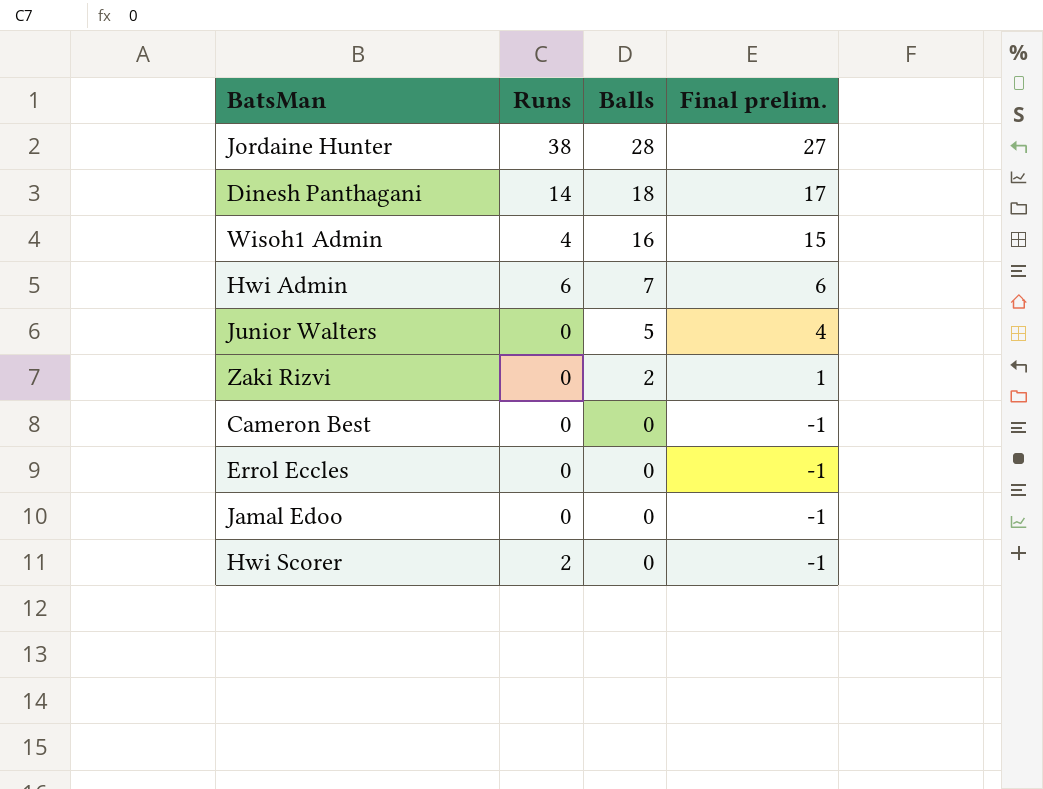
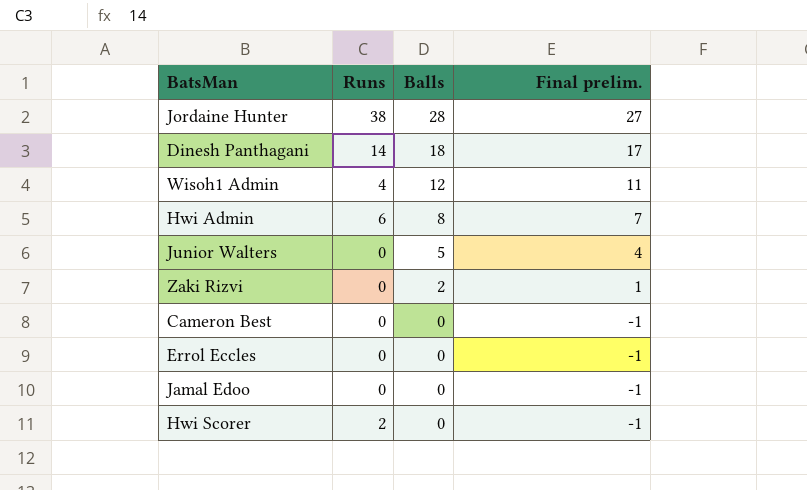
Wisoh1 Admin | Balls: 16 -> 12
Wisoh1 Admin | Final prelim.: 15 -> 11
Hwi Admin | Balls: 7 -> 8
Hwi Admin | Final prelim.: 6 -> 7

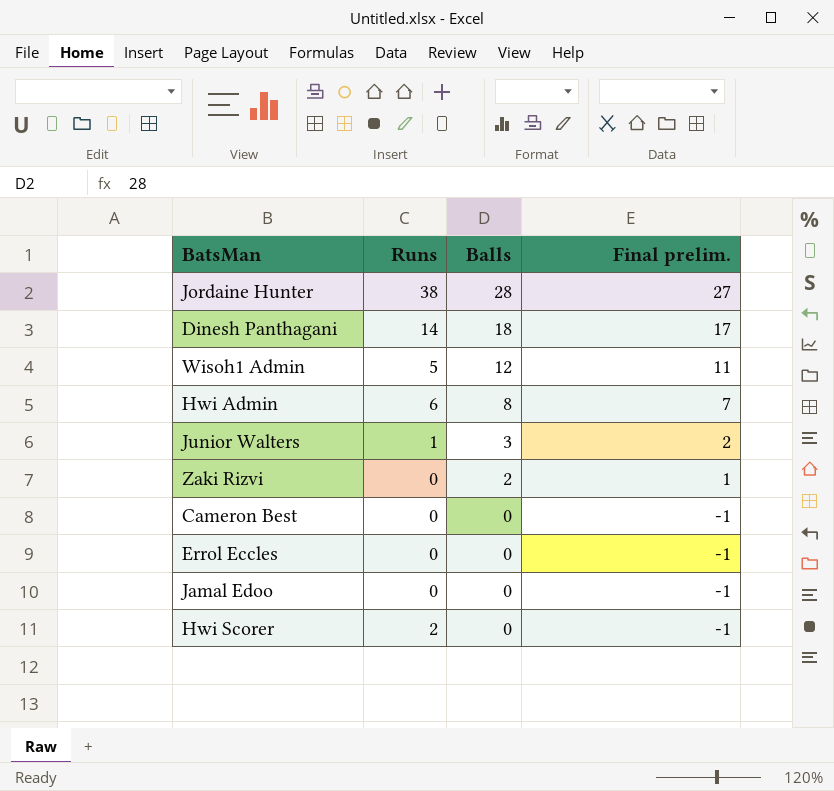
Wisoh1 Admin | Runs: 4 -> 5
Junior Walters | Runs: 0 -> 1
Junior Walters | Balls: 5 -> 3
Junior Walters | Final prelim.: 4 -> 2

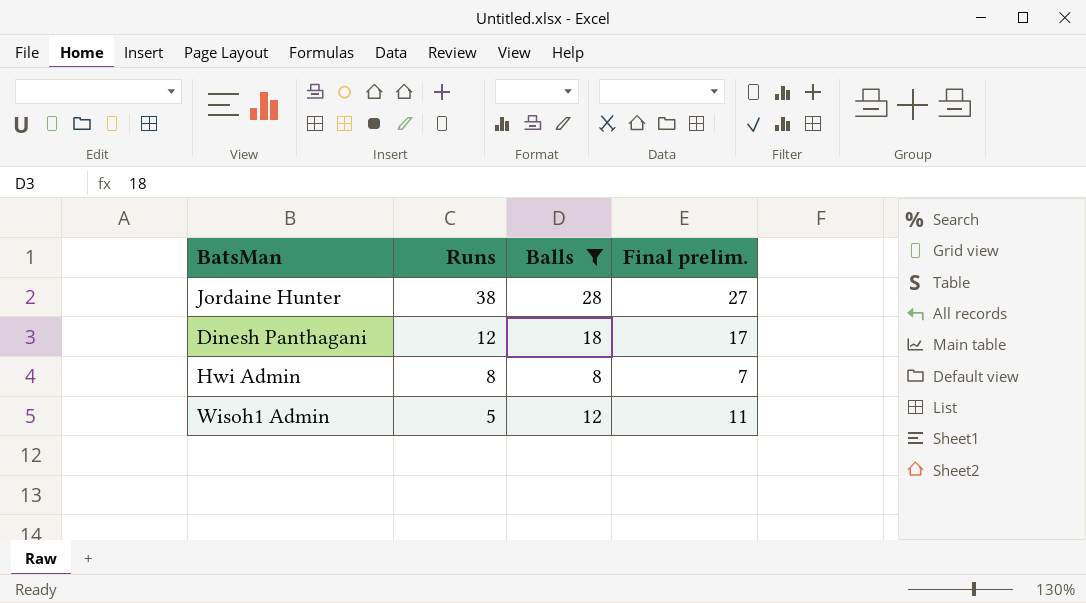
filter: none -> Balls >= 8
row order: Balls descending -> Runs descending
Dinesh Panthagani | Runs: 14 -> 12
Hwi Admin | Runs: 6 -> 8

